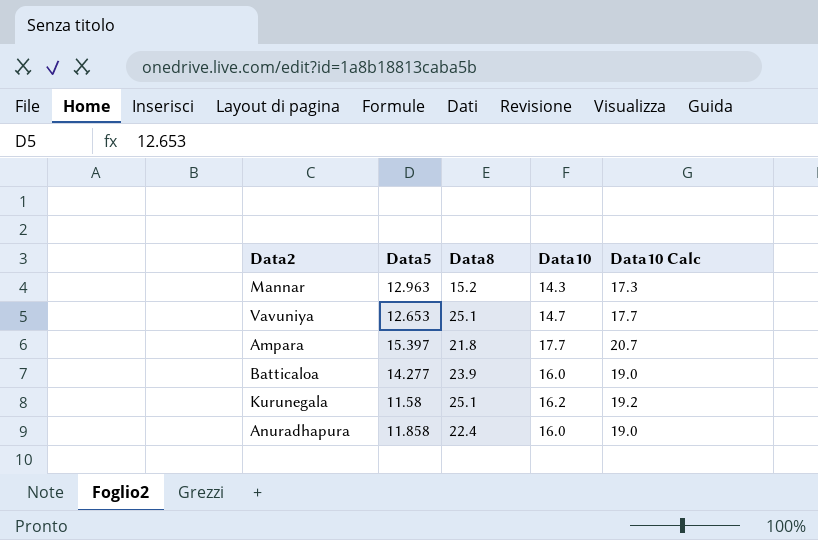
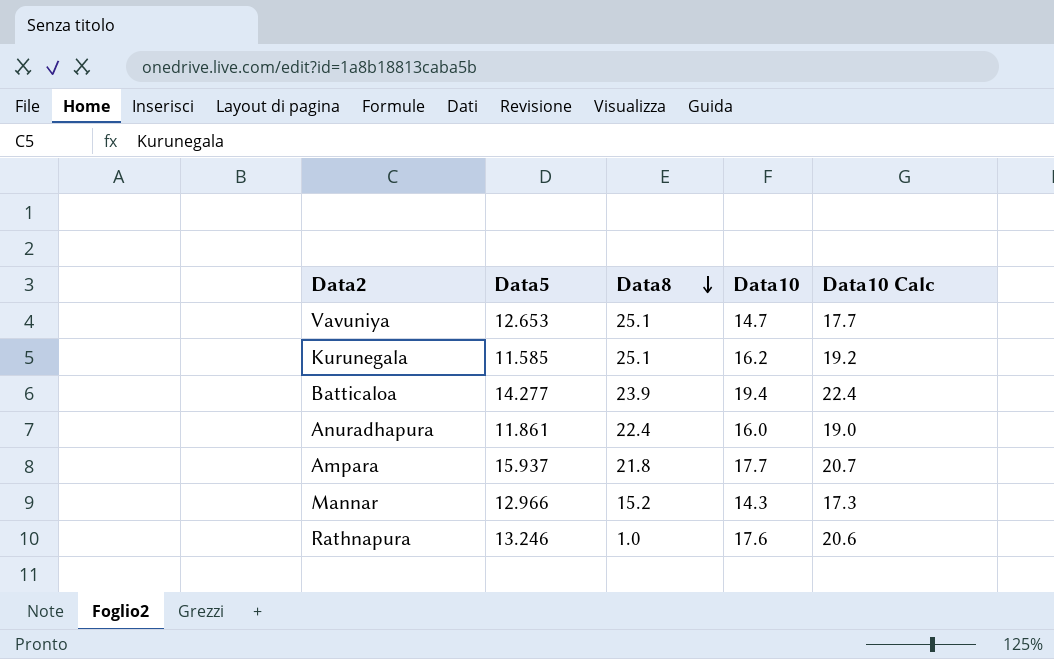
row order: none -> Data8 descending
Kurunegala | Data5: 11.58 -> 11.585
Batticaloa | Data10: 16.0 -> 19.4
Batticaloa | Data10 Calc: 19.0 -> 22.4
Anuradhapura | Data5: 11.858 -> 11.861
Ampara | Data5: 15.397 -> 15.937
Mannar | Data5: 12.963 -> 12.966
row Rathnapura: none -> 13.246 | 1.0 | 17.6 | 20.6

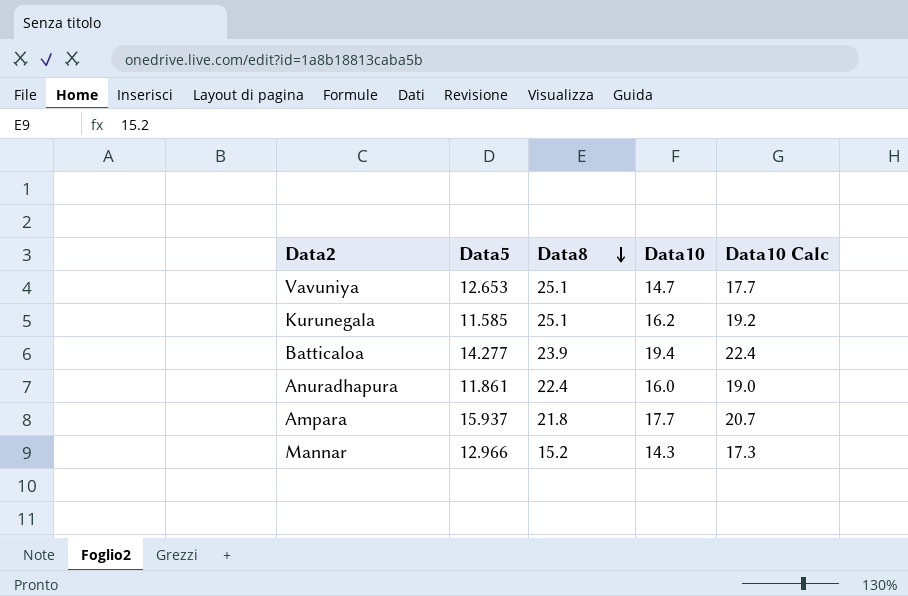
row Rathnapura: 13.246 | 1.0 | 17.6 | 20.6 -> none

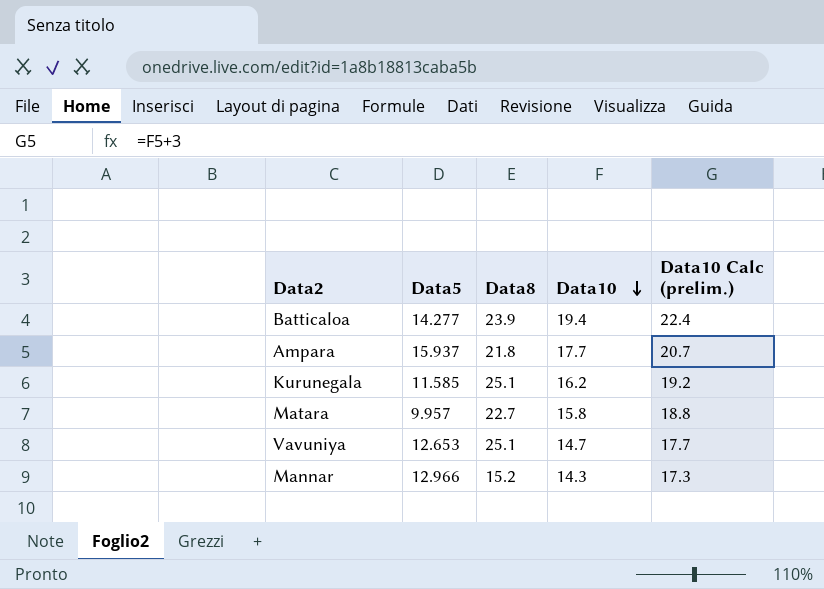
row order: Data8 descending -> Data10 descending
column name: Data10 Calc -> Data10 Calc (prelim.)
row Anuradhapura: 11.861 | 22.4 | 16.0 | 19.0 -> none
row Matara: none -> 9.957 | 22.7 | 15.8 | 18.8

